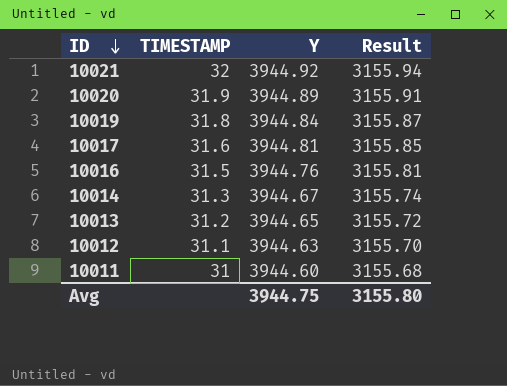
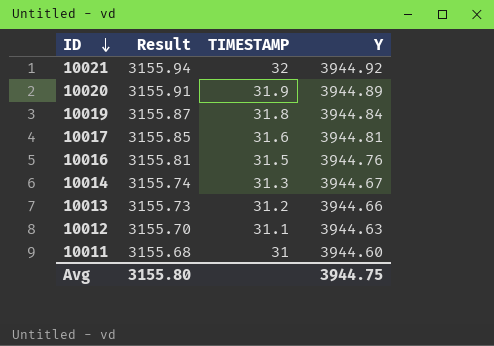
column Result | position: 4 -> 2
10013 | Result: 3155.72 -> 3155.73
10013 | Y: 3944.65 -> 3944.66

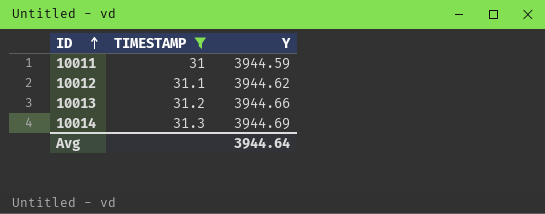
filter: none -> TIMESTAMP <= 31.3
row order: ID descending -> ID ascending
column Result | formula: [Y] * 0.8 -> none
10011 | Y: 3944.60 -> 3944.59
10012 | Y: 3944.63 -> 3944.62
10014 | Y: 3944.67 -> 3944.69
Avg | Y: 3944.75 -> 3944.64

